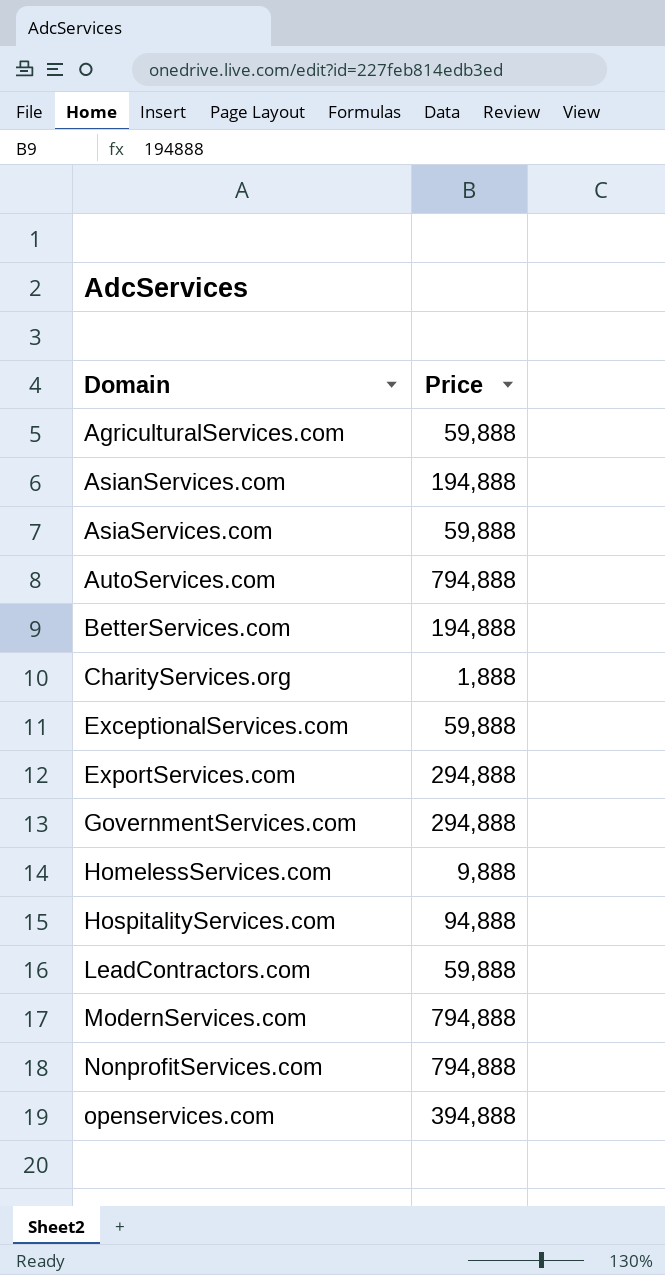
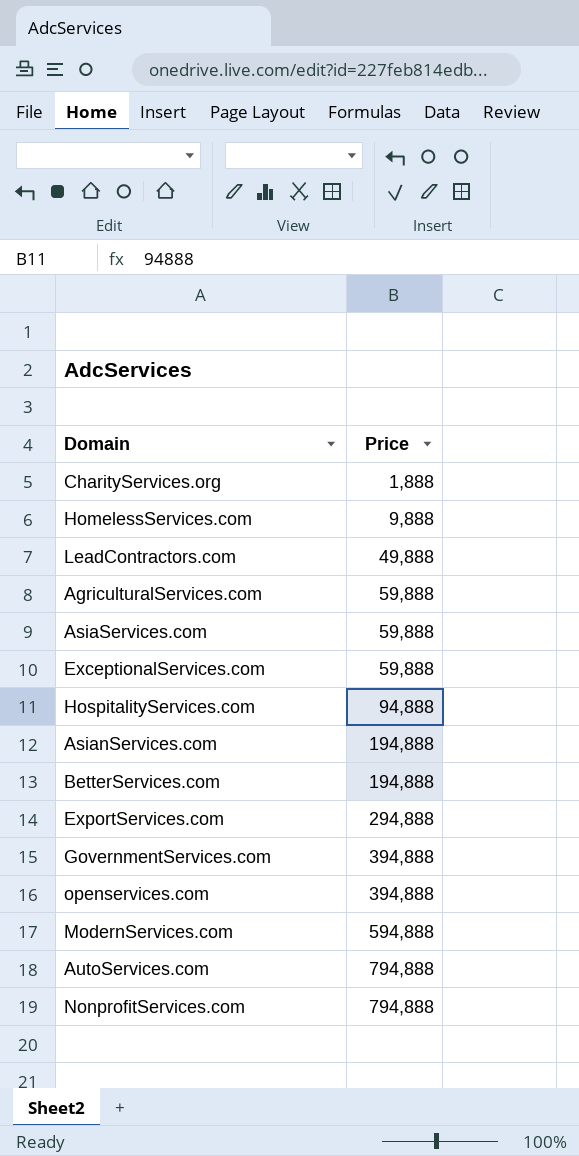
row order: Domain ascending -> Price ascending
LeadContractors.com | Price: 59,888 -> 49,888
GovernmentServices.com | Price: 294,888 -> 394,888
ModernServices.com | Price: 794,888 -> 594,888

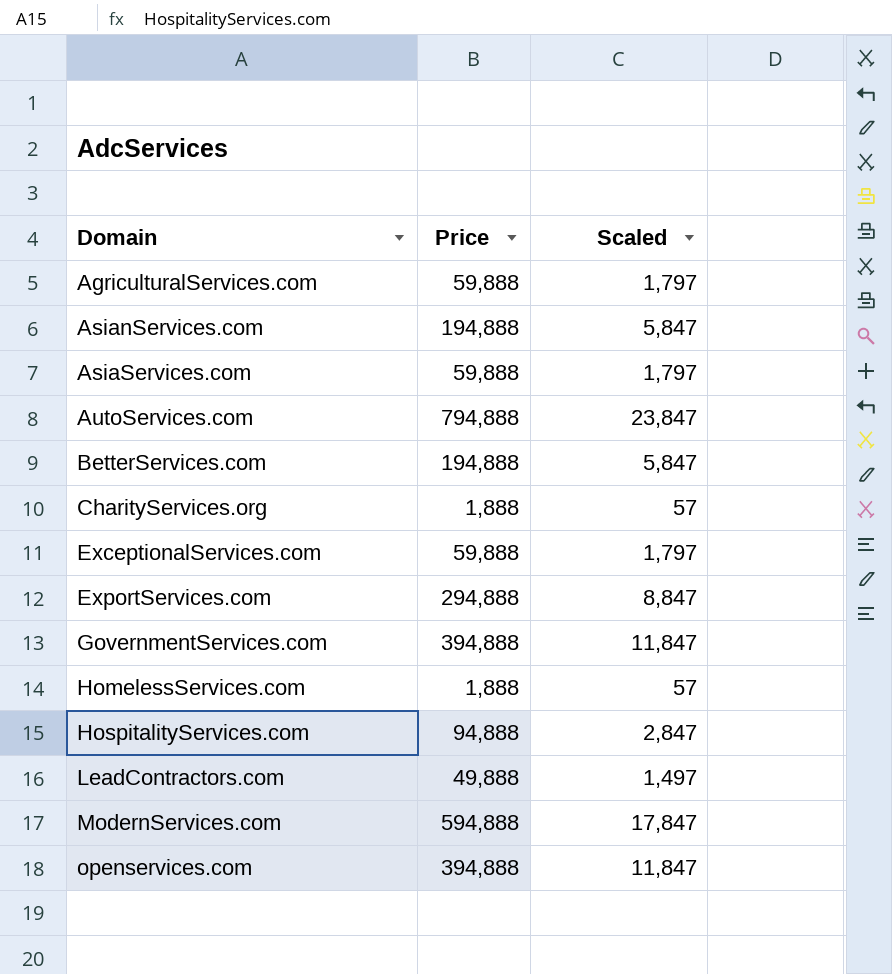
row order: Price ascending -> Domain ascending
column Scaled | formula: none -> [Price] * 0.03
row NonprofitServices.com: 794,888 -> none
HomelessServices.com | Price: 9,888 -> 1,888

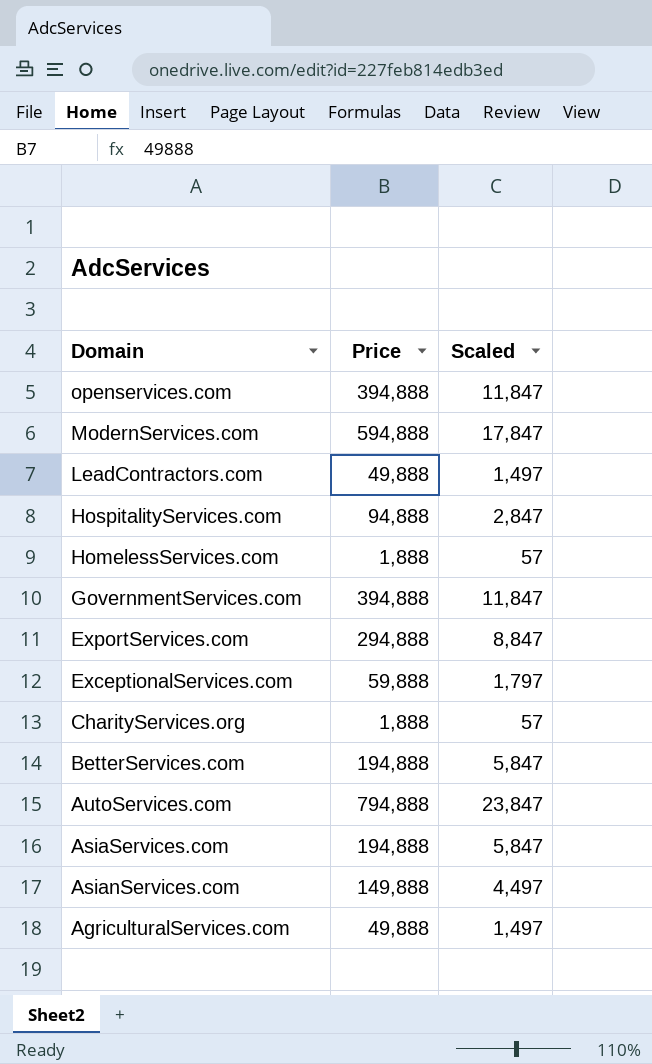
row order: Domain ascending -> Domain descending
AsiaServices.com | Price: 59,888 -> 194,888
AsiaServices.com | Scaled: 1,797 -> 5,847
AsianServices.com | Price: 194,888 -> 149,888
AsianServices.com | Scaled: 5,847 -> 4,497
AgriculturalServices.com | Price: 59,888 -> 49,888
AgriculturalServices.com | Scaled: 1,797 -> 1,497

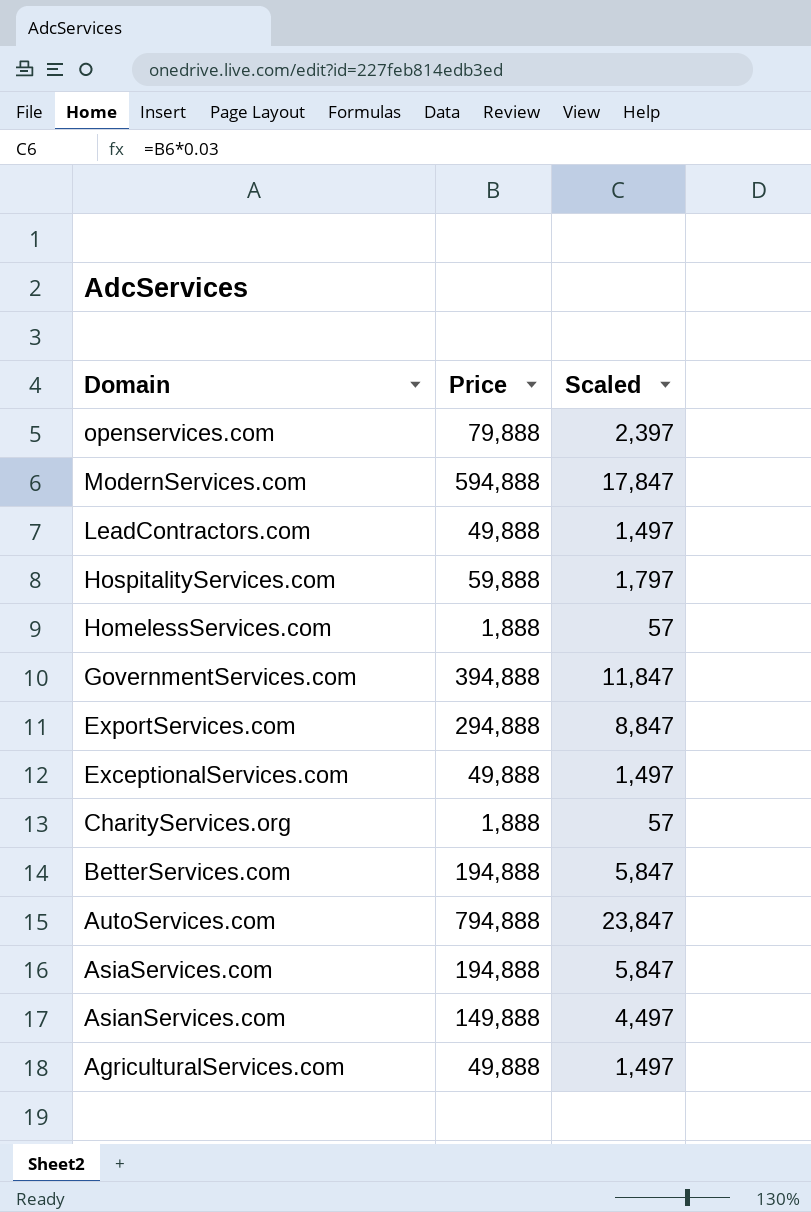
openservices.com | Price: 394,888 -> 79,888
openservices.com | Scaled: 11,847 -> 2,397
HospitalityServices.com | Price: 94,888 -> 59,888
HospitalityServices.com | Scaled: 2,847 -> 1,797
ExceptionalServices.com | Price: 59,888 -> 49,888
ExceptionalServices.com | Scaled: 1,797 -> 1,497

